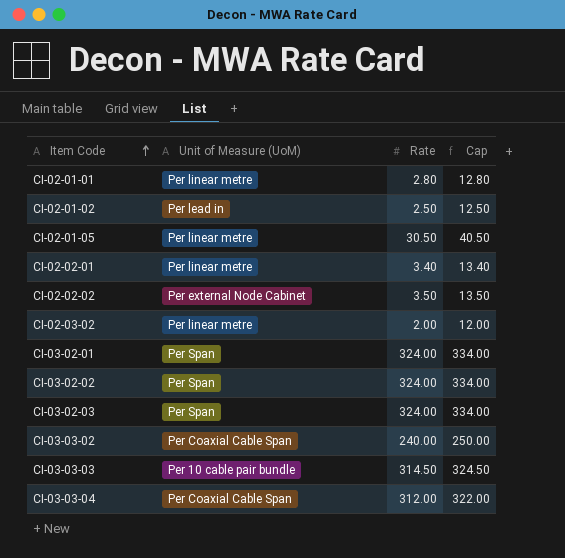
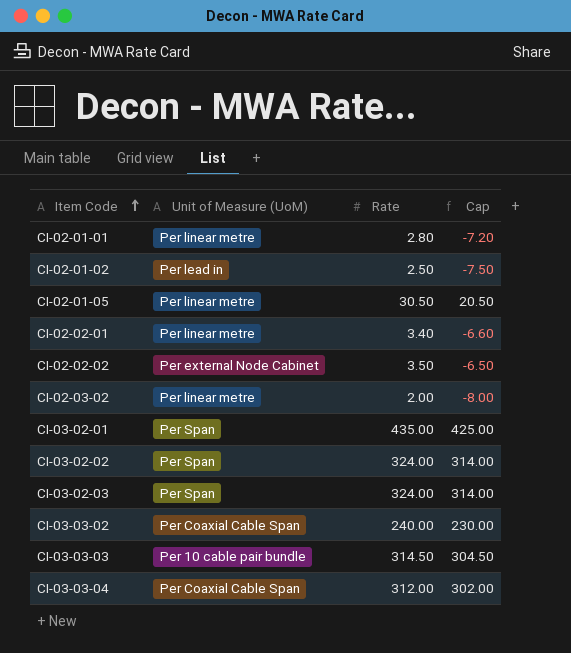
column Cap | formula: [Rate] + 10 -> [Rate] - 10
CI-03-02-01 | Rate: 324.00 -> 435.00

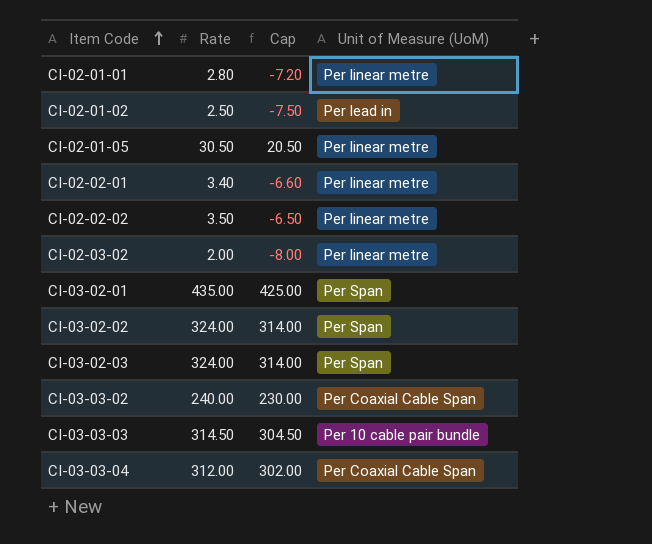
column Unit of Measure (UoM) | position: 2 -> 4
CI-02-02-02 | Unit of Measure (UoM): Per external Node Cabinet -> Per linear metre

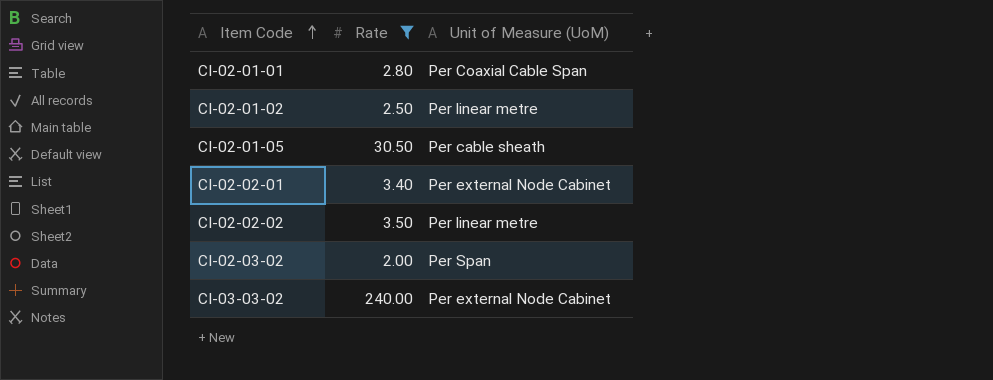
filter: none -> Rate <= 240.00
column Cap | formula: [Rate] - 10 -> none
CI-02-01-01 | Unit of Measure (UoM): Per linear metre -> Per Coaxial Cable Span
CI-02-01-02 | Unit of Measure (UoM): Per lead in -> Per linear metre
CI-02-01-05 | Unit of Measure (UoM): Per linear metre -> Per cable sheath
CI-02-02-01 | Unit of Measure (UoM): Per linear metre -> Per external Node Cabinet
CI-02-03-02 | Unit of Measure (UoM): Per linear metre -> Per Span
CI-03-03-02 | Unit of Measure (UoM): Per Coaxial Cable Span -> Per external Node Cabinet

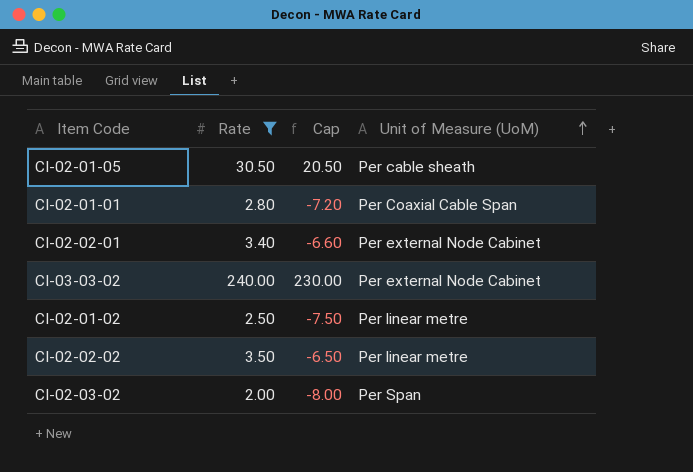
row order: Item Code ascending -> Unit of Measure (UoM) ascending
column Cap | formula: none -> [Rate] - 10

